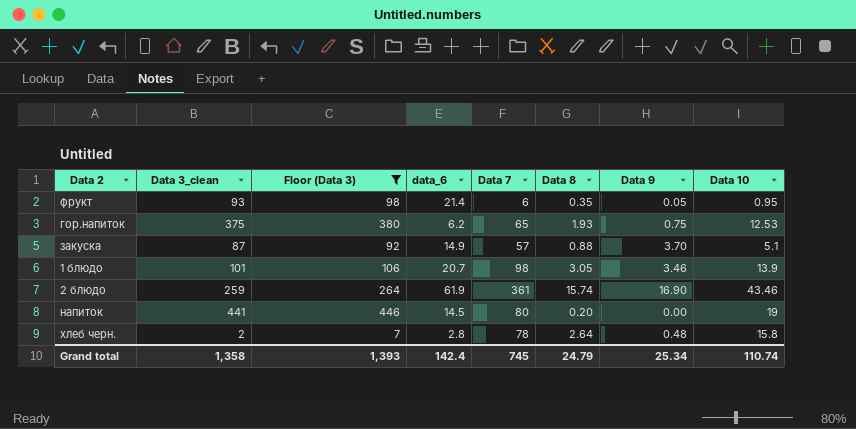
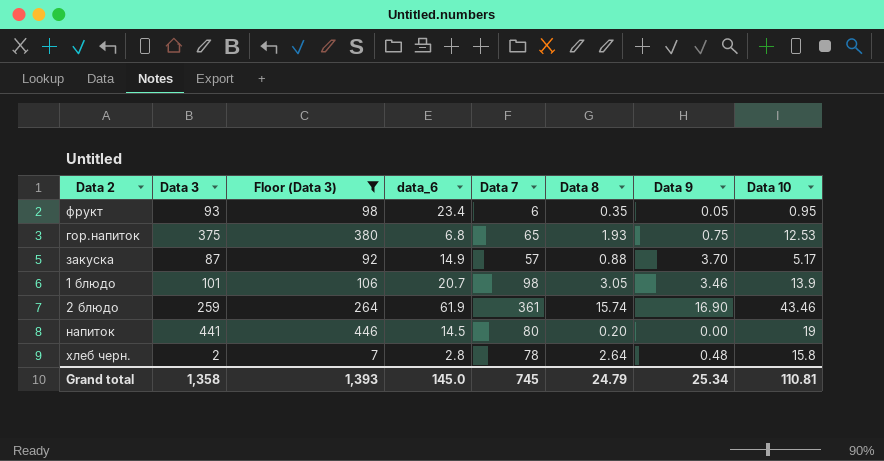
column name: Data 3_clean -> Data 3
фрукт | data_6: 21.4 -> 23.4
гор.напиток | data_6: 6.2 -> 6.8
закуска | Data 10: 5.1 -> 5.17
Grand total | data_6: 142.4 -> 145.0
Grand total | Data 10: 110.74 -> 110.81

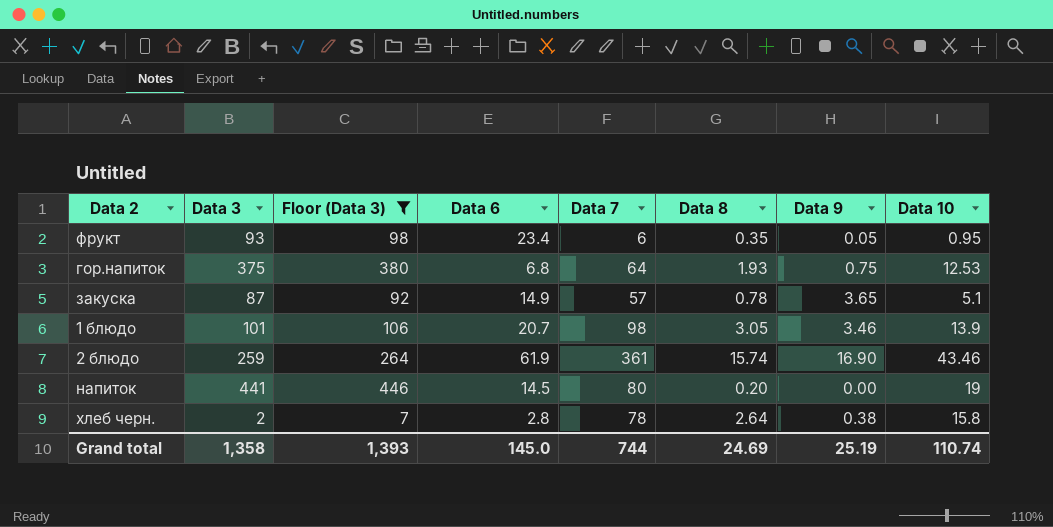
column name: data_6 -> Data 6
гор.напиток | Data 7: 65 -> 64
закуска | Data 8: 0.88 -> 0.78
закуска | Data 9: 3.70 -> 3.65
закуска | Data 10: 5.17 -> 5.1
хлеб черн. | Data 9: 0.48 -> 0.38
Grand total | Data 7: 745 -> 744
Grand total | Data 8: 24.79 -> 24.69
Grand total | Data 9: 25.34 -> 25.19
Grand total | Data 10: 110.81 -> 110.74

